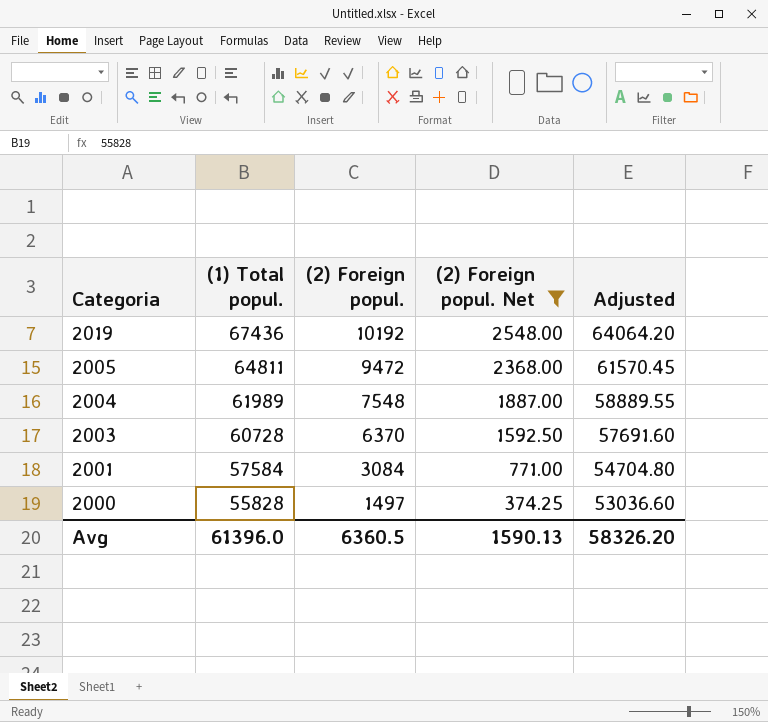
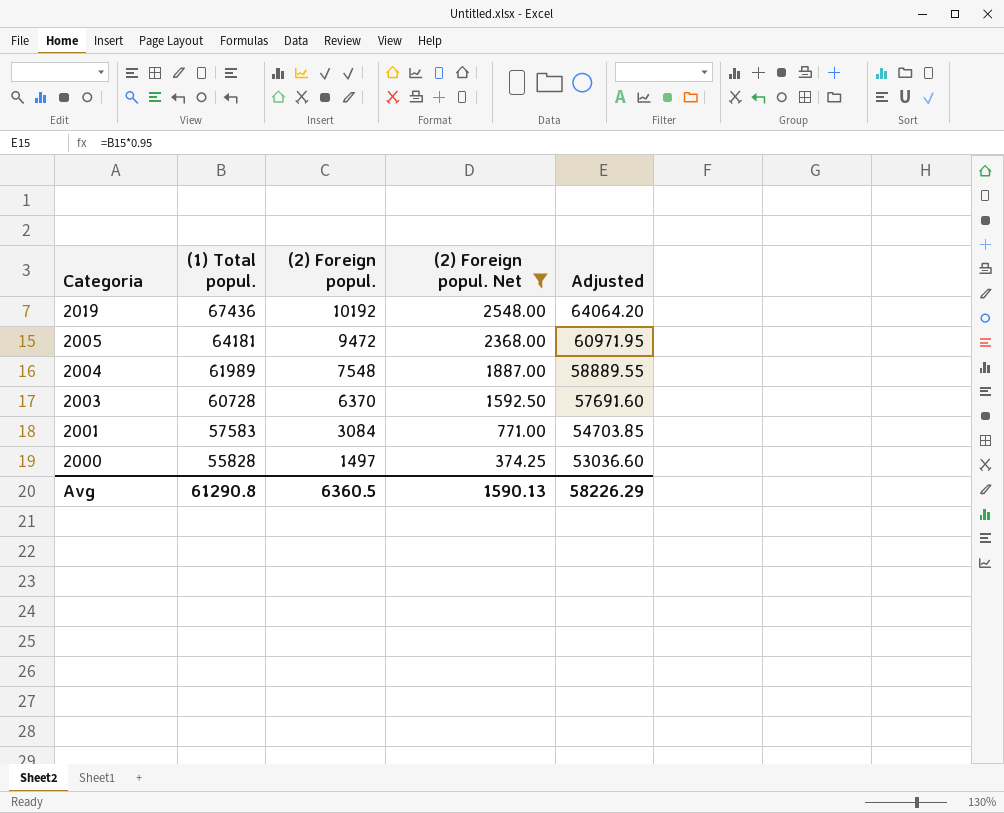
2005 | (1) Total popul.: 64811 -> 64181
2005 | Adjusted: 61570.45 -> 60971.95
2001 | (1) Total popul.: 57584 -> 57583
2001 | Adjusted: 54704.80 -> 54703.85
Avg | (1) Total popul.: 61396.0 -> 61290.8
Avg | Adjusted: 58326.20 -> 58226.29

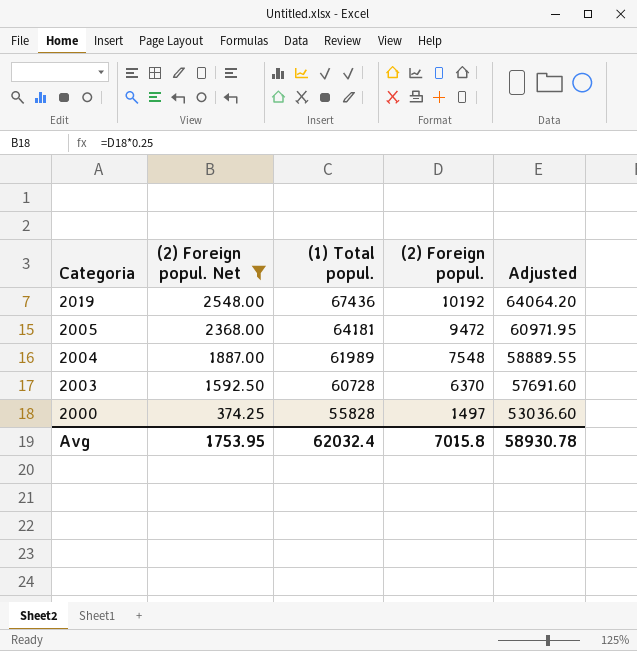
column (2) Foreign popul. Net | position: 4 -> 2
row 2001: 57583 | 3084 | 771.00 | 54703.85 -> none
Avg | (2) Foreign popul. Net: 1590.13 -> 1753.95
Avg | (1) Total popul.: 61290.8 -> 62032.4
Avg | (2) Foreign popul.: 6360.5 -> 7015.8
Avg | Adjusted: 58226.29 -> 58930.78

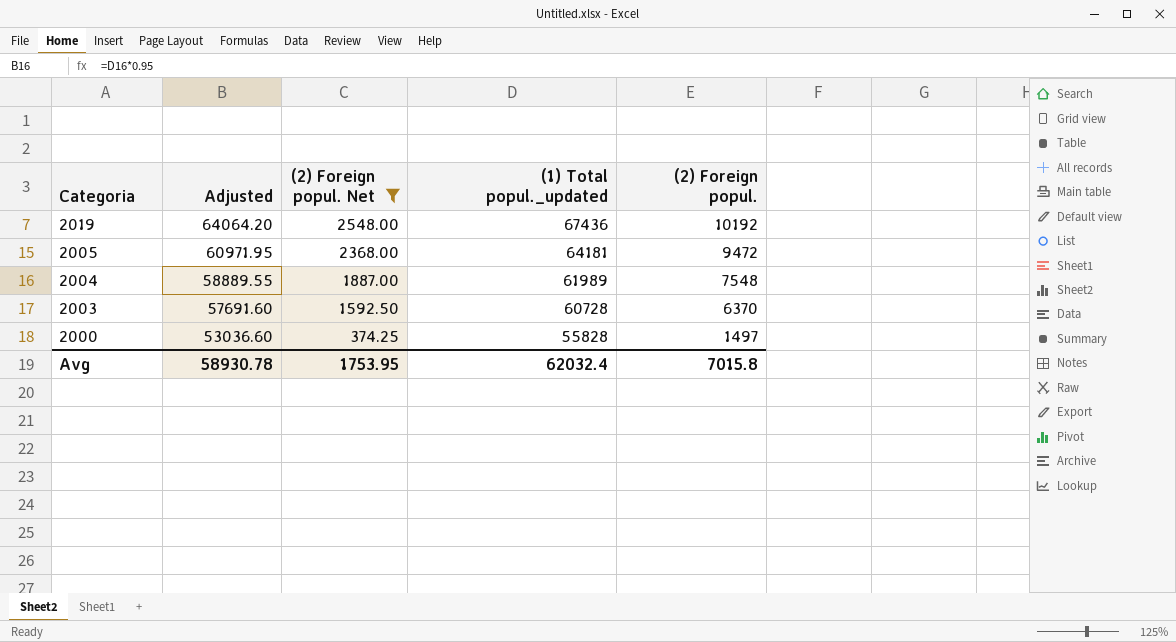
column Adjusted | position: 5 -> 2
column name: (1) Total popul. -> (1) Total popul._updated

